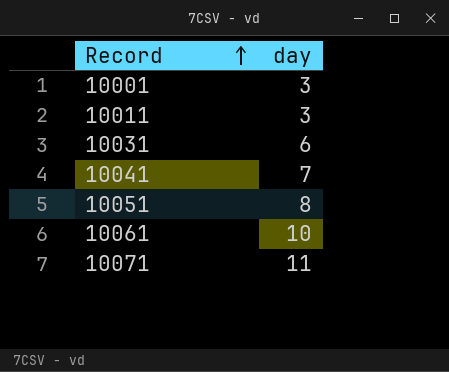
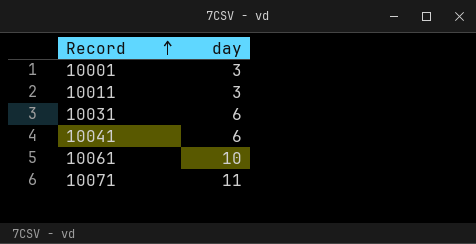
row 10051: 8 -> none
10041 | day: 7 -> 6

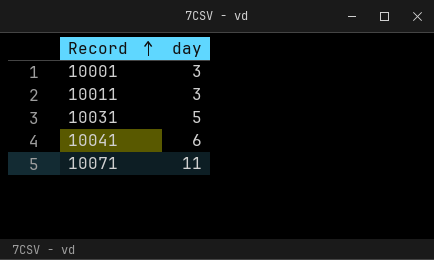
row 10061: 10 -> none
10031 | day: 6 -> 5

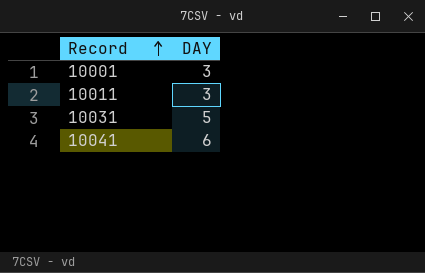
column name: day -> DAY
row 10071: 11 -> none

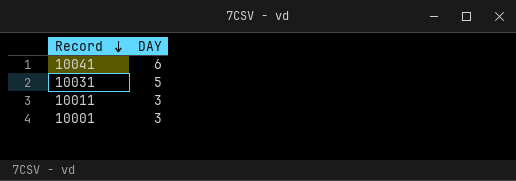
row order: Record ascending -> Record descending

